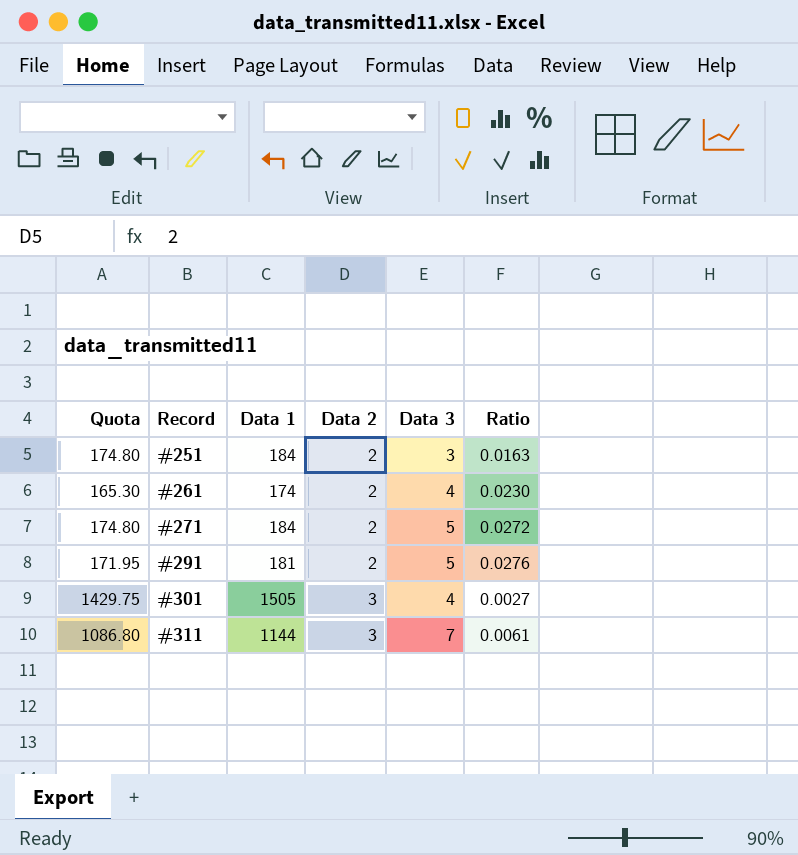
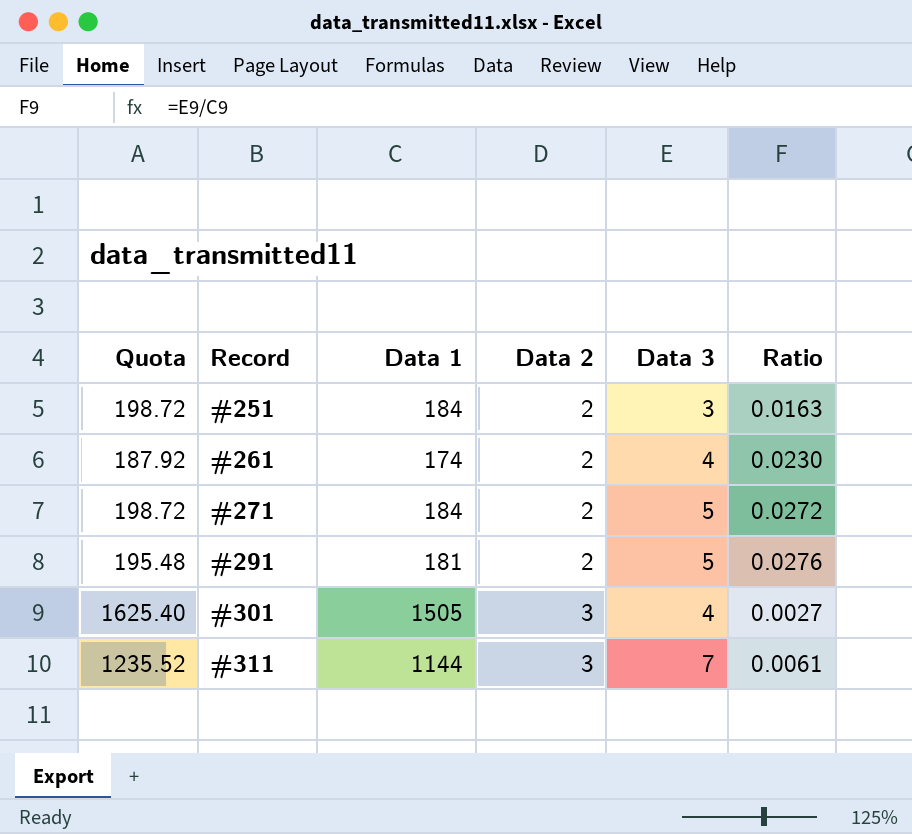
column Quota | formula: [Data 1] * 0.95 -> [Data 1] * 1.08

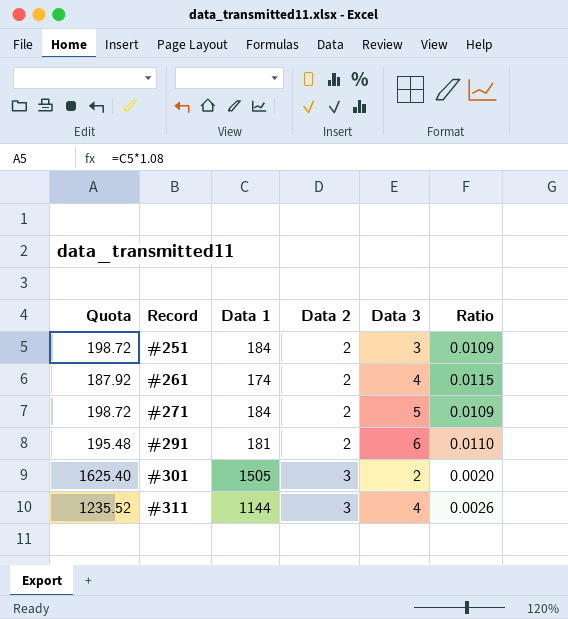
column Ratio | formula: [Data 3] / [Data 1] -> [Data 2] / [Data 1]
#291 | Data 3: 5 -> 6
#301 | Data 3: 4 -> 2
#311 | Data 3: 7 -> 4

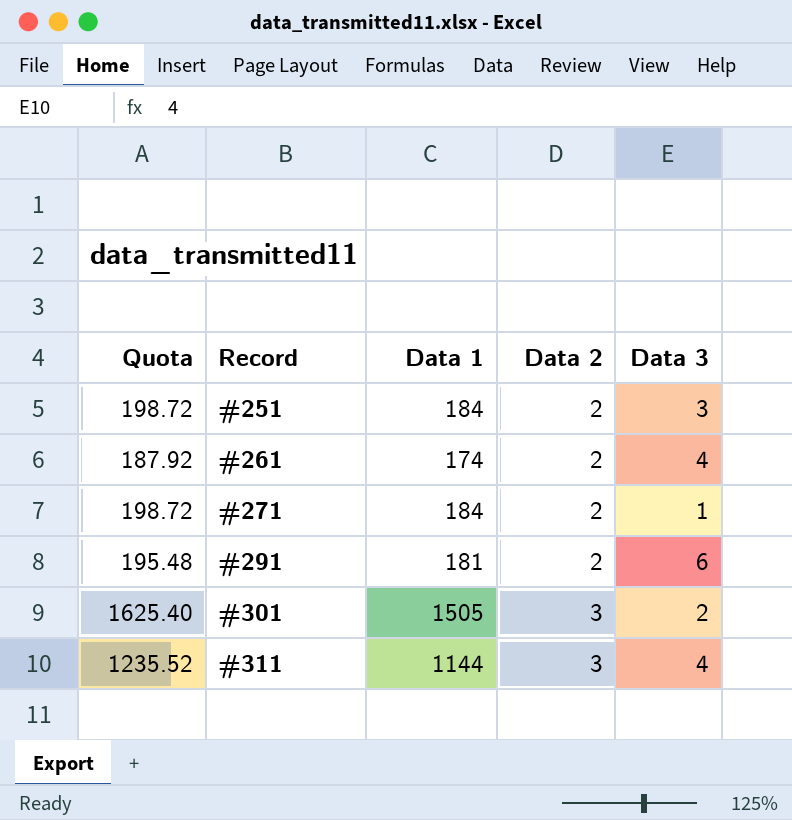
column Ratio | formula: [Data 2] / [Data 1] -> none
#271 | Data 3: 5 -> 1

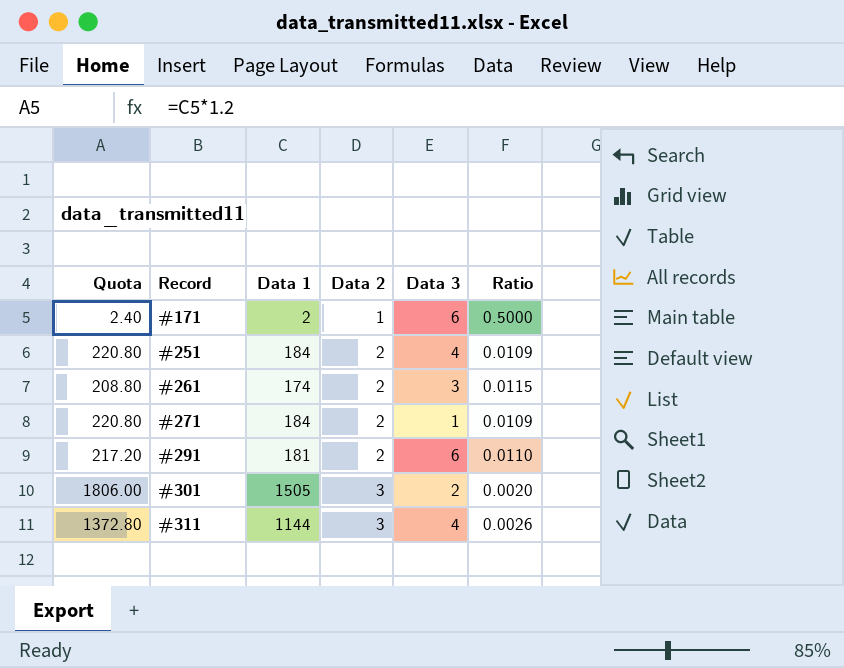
column Quota | formula: [Data 1] * 1.08 -> [Data 1] * 1.2
column Ratio | formula: none -> [Data 2] / [Data 1]
row #171: none -> 2.40 | 2 | 1 | 6 | 0.5000
#251 | Data 3: 3 -> 4
#261 | Data 3: 4 -> 3

